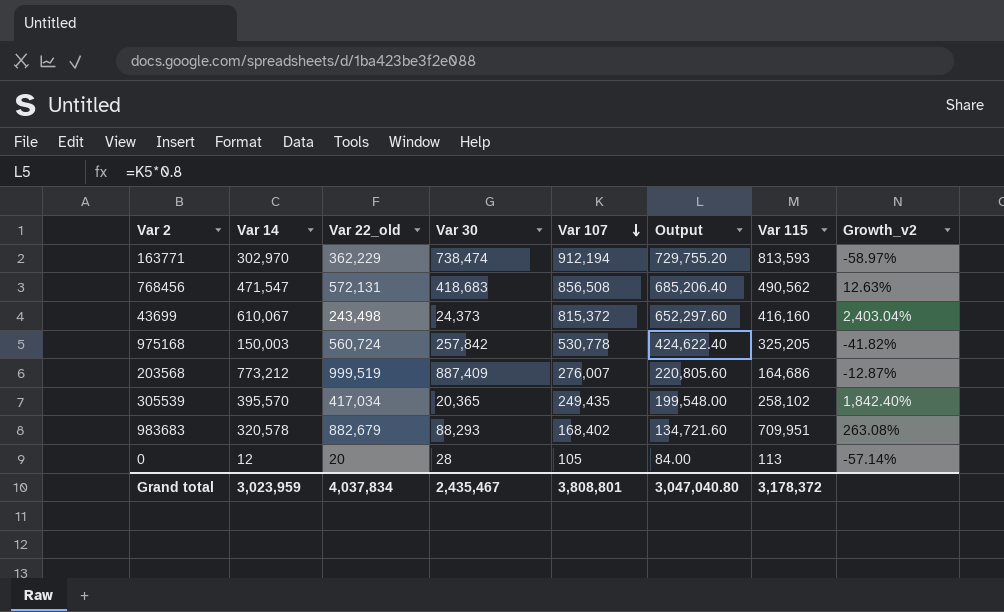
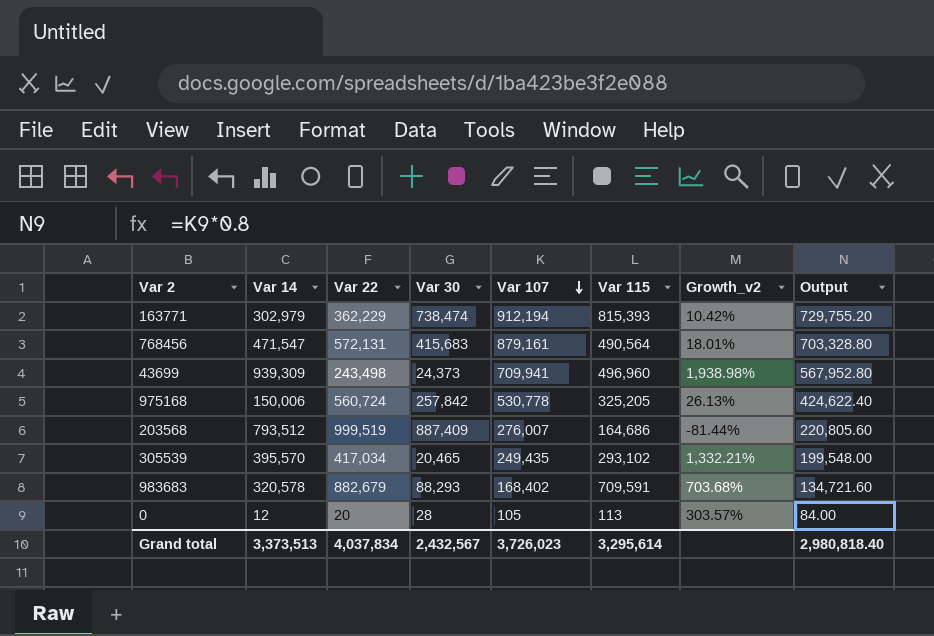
column name: Var 22_old -> Var 22
column Growth_v2 | formula: ([Var 14] - [Var 30]) / [Var 30] -> ([Var 115] - [Var 30]) / [Var 30]
column Output | position: 6 -> 8
163771 | Var 14: 302,970 -> 302,979
163771 | Var 115: 813,593 -> 815,393
768456 | Var 30: 418,683 -> 415,683
768456 | Var 107: 856,508 -> 879,161
768456 | Var 115: 490,562 -> 490,564
768456 | Output: 685,206.40 -> 703,328.80
43699 | Var 14: 610,067 -> 939,309
43699 | Var 107: 815,372 -> 709,941
43699 | Var 115: 416,160 -> 496,960
43699 | Output: 652,297.60 -> 567,952.80
975168 | Var 14: 150,003 -> 150,006
203568 | Var 14: 773,212 -> 793,512
305539 | Var 30: 20,365 -> 20,465
305539 | Var 115: 258,102 -> 293,102
983683 | Var 115: 709,951 -> 709,591
Grand total | Var 14: 3,023,959 -> 3,373,513
Grand total | Var 30: 2,435,467 -> 2,432,567
Grand total | Var 107: 3,808,801 -> 3,726,023
Grand total | Var 115: 3,178,372 -> 3,295,614
Grand total | Output: 3,047,040.80 -> 2,980,818.40

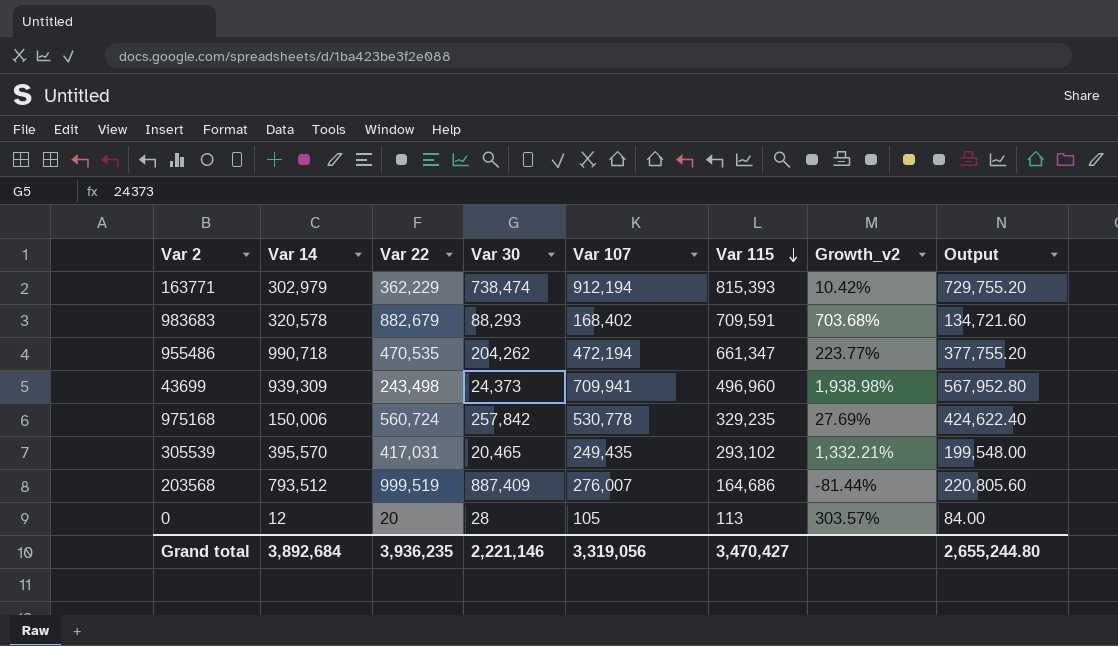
row order: Var 107 descending -> Var 115 descending
row 768456: 471,547 | 572,131 | 415,683 | 879,161 | 490,564 | 18.01% | 703,328.80 -> none
row 955486: none -> 990,718 | 470,535 | 204,262 | 472,194 | 661,347 | 223.77% | 377,755.20
975168 | Var 115: 325,205 -> 329,235
975168 | Growth_v2: 26.13% -> 27.69%
305539 | Var 22: 417,034 -> 417,031
Grand total | Var 14: 3,373,513 -> 3,892,684
Grand total | Var 22: 4,037,834 -> 3,936,235
Grand total | Var 30: 2,432,567 -> 2,221,146
Grand total | Var 107: 3,726,023 -> 3,319,056
Grand total | Var 115: 3,295,614 -> 3,470,427
Grand total | Output: 2,980,818.40 -> 2,655,244.80

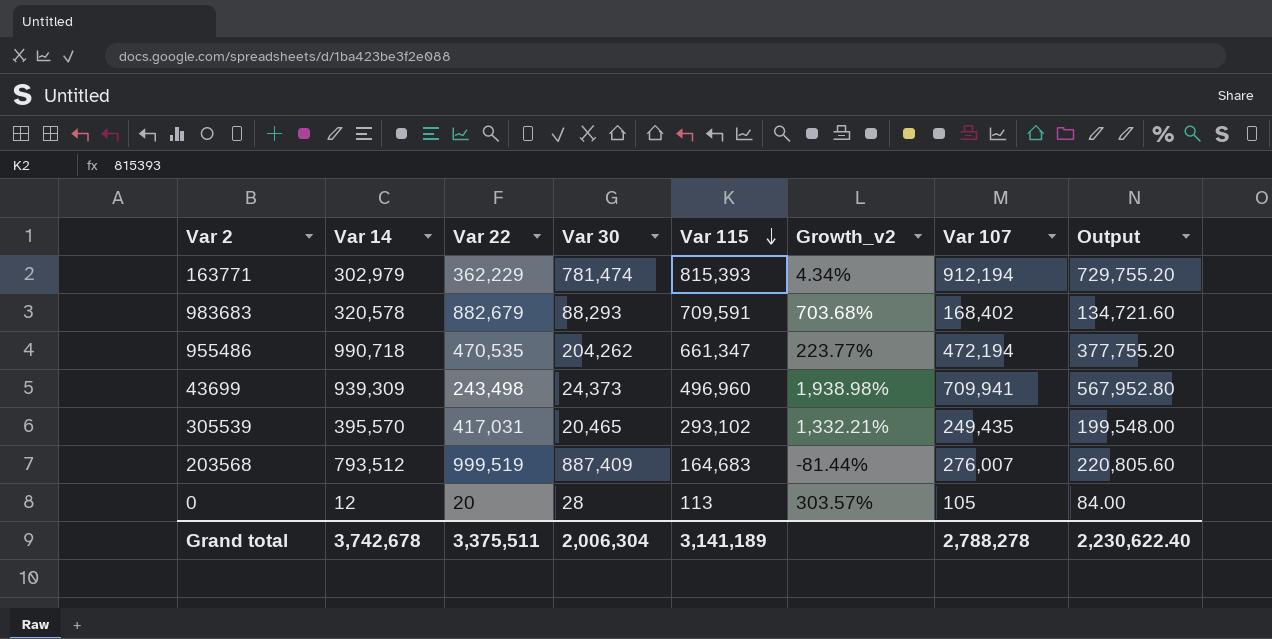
column Var 107 | position: 5 -> 7
row 975168: 150,006 | 560,724 | 257,842 | 530,778 | 329,235 | 27.69% | 424,622.40 -> none
163771 | Var 30: 738,474 -> 781,474
163771 | Growth_v2: 10.42% -> 4.34%
203568 | Var 115: 164,686 -> 164,683
Grand total | Var 14: 3,892,684 -> 3,742,678
Grand total | Var 22: 3,936,235 -> 3,375,511
Grand total | Var 30: 2,221,146 -> 2,006,304
Grand total | Var 115: 3,470,427 -> 3,141,189
Grand total | Var 107: 3,319,056 -> 2,788,278
Grand total | Output: 2,655,244.80 -> 2,230,622.40

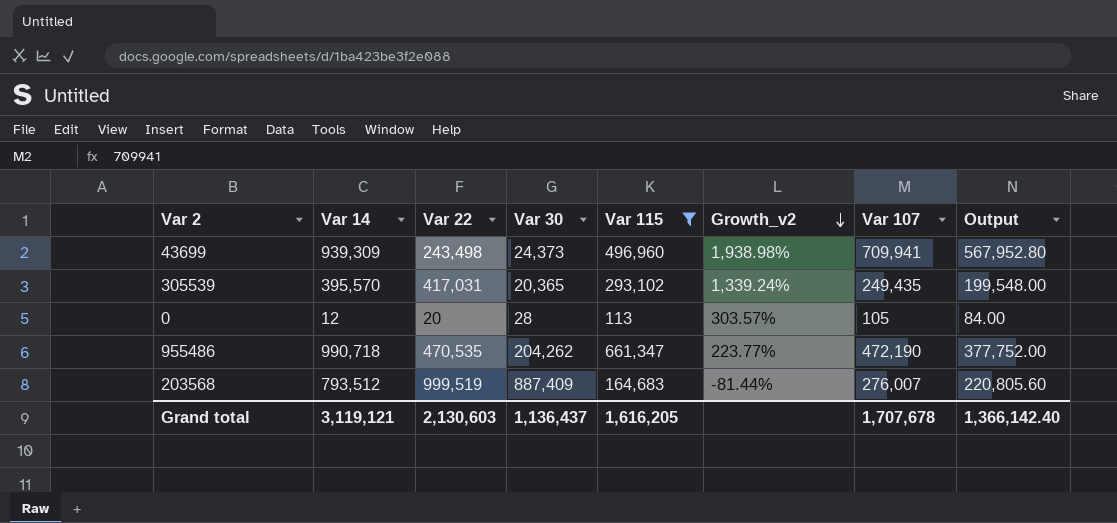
filter: none -> Var 115 <= 661,347
row order: Var 115 descending -> Growth_v2 descending
305539 | Var 30: 20,465 -> 20,365
305539 | Growth_v2: 1,332.21% -> 1,339.24%
955486 | Var 107: 472,194 -> 472,190
955486 | Output: 377,755.20 -> 377,752.00
Grand total | Var 14: 3,742,678 -> 3,119,121
Grand total | Var 22: 3,375,511 -> 2,130,603
Grand total | Var 30: 2,006,304 -> 1,136,437
Grand total | Var 115: 3,141,189 -> 1,616,205
Grand total | Var 107: 2,788,278 -> 1,707,678
Grand total | Output: 2,230,622.40 -> 1,366,142.40

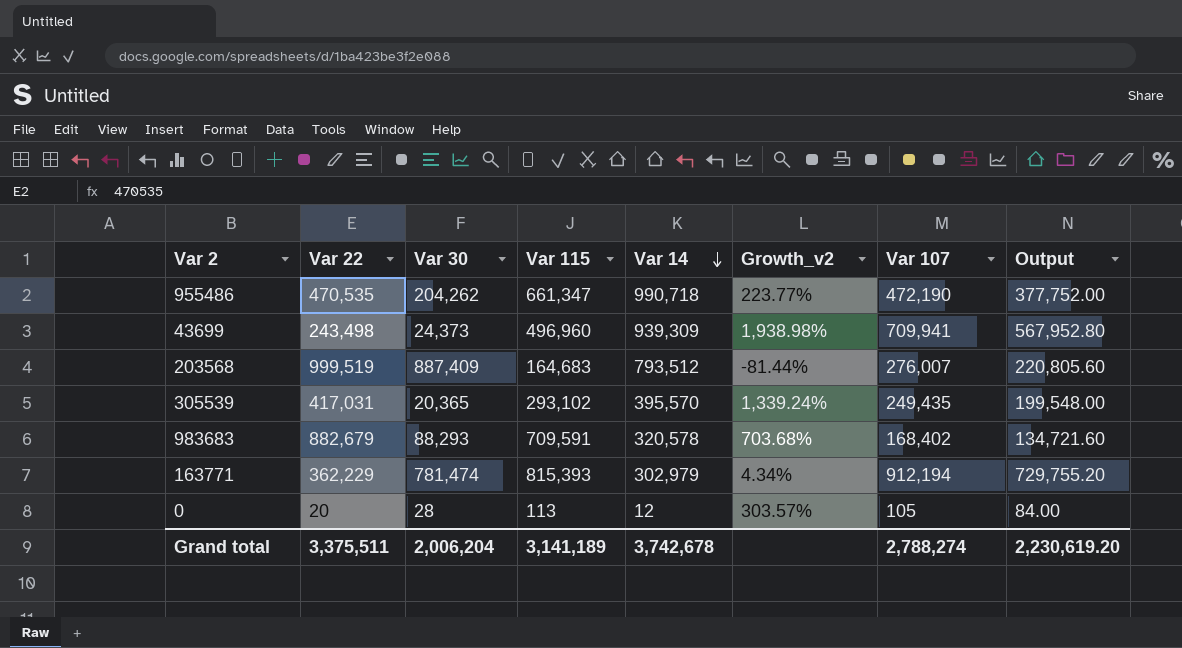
filter: Var 115 <= 661,347 -> none
row order: Growth_v2 descending -> Var 14 descending
column Var 14 | position: 2 -> 5
Grand total | Var 22: 2,130,603 -> 3,375,511
Grand total | Var 30: 1,136,437 -> 2,006,204
Grand total | Var 115: 1,616,205 -> 3,141,189
Grand total | Var 14: 3,119,121 -> 3,742,678
Grand total | Var 107: 1,707,678 -> 2,788,274
Grand total | Output: 1,366,142.40 -> 2,230,619.20

